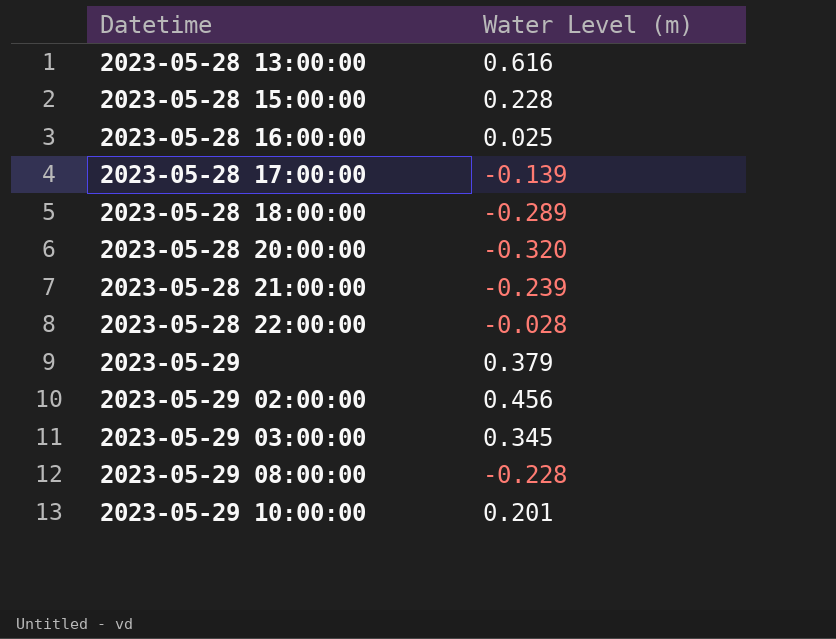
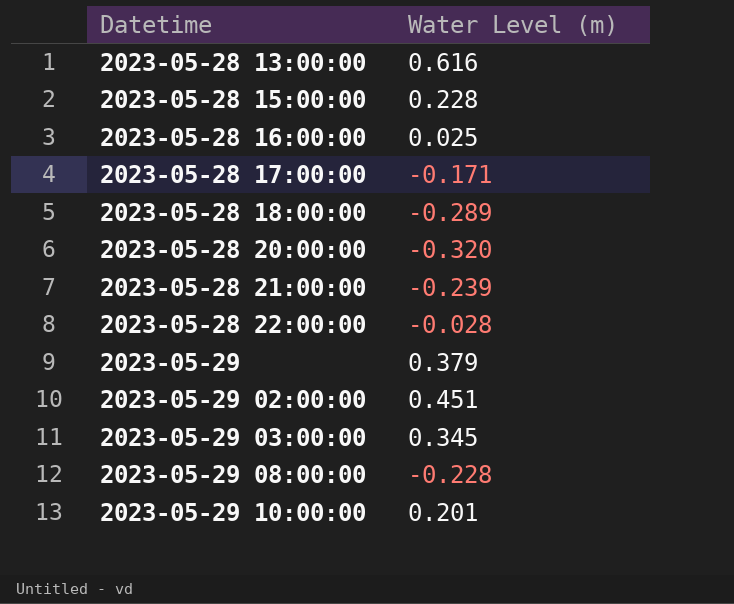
2023-05-28 17:00:00 | Water Level (m): -0.139 -> -0.171
2023-05-29 02:00:00 | Water Level (m): 0.456 -> 0.451

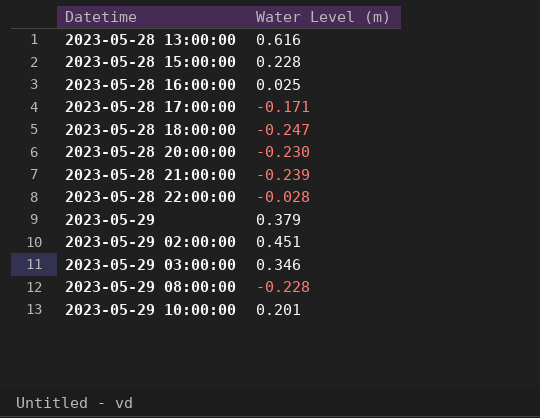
2023-05-28 18:00:00 | Water Level (m): -0.289 -> -0.247
2023-05-28 20:00:00 | Water Level (m): -0.320 -> -0.230
2023-05-29 03:00:00 | Water Level (m): 0.345 -> 0.346

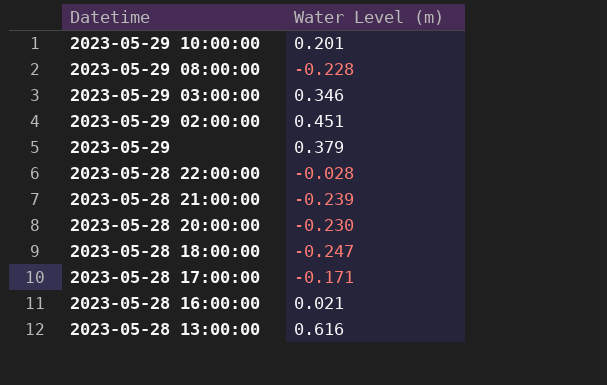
row order: Datetime ascending -> Datetime descending
row 2023-05-28 15:00:00: 0.228 -> none
2023-05-28 16:00:00 | Water Level (m): 0.025 -> 0.021

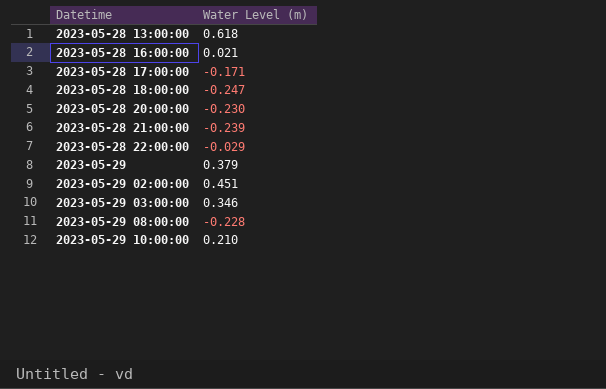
row order: Datetime descending -> Datetime ascending
2023-05-28 13:00:00 | Water Level (m): 0.616 -> 0.618
2023-05-28 22:00:00 | Water Level (m): -0.028 -> -0.029
2023-05-29 10:00:00 | Water Level (m): 0.201 -> 0.210

